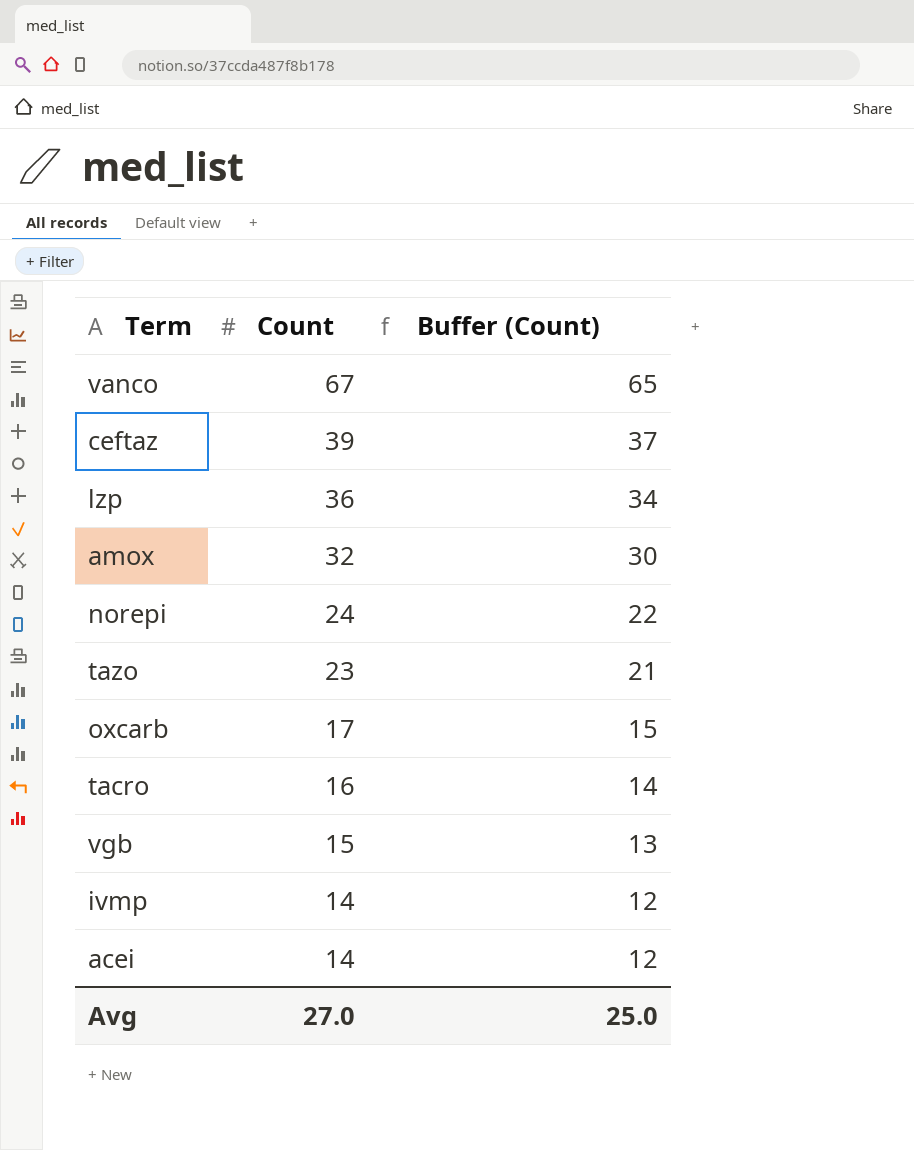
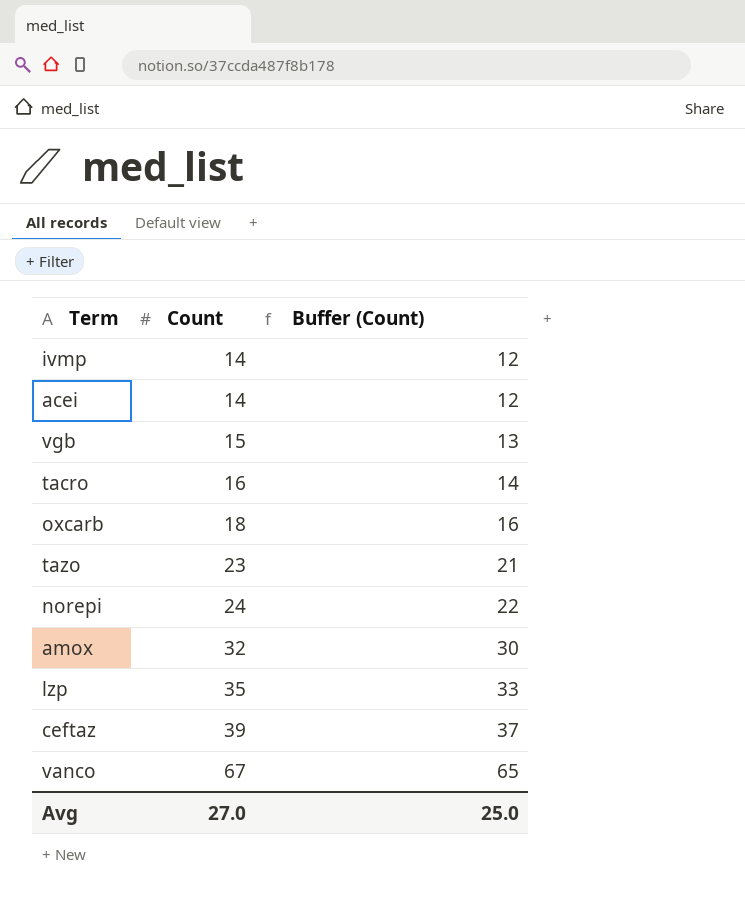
row order: Count descending -> Count ascending
oxcarb | Count: 17 -> 18
oxcarb | Buffer (Count): 15 -> 16
lzp | Count: 36 -> 35
lzp | Buffer (Count): 34 -> 33

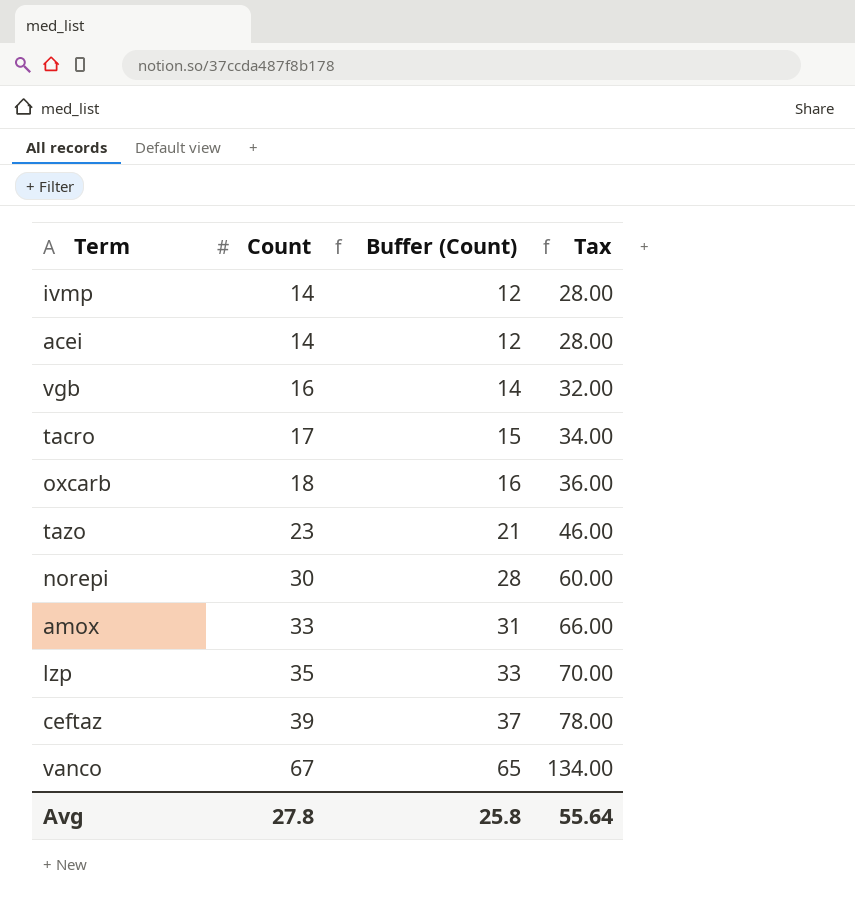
column Tax | formula: none -> [Count] * 2
vgb | Count: 15 -> 16
vgb | Buffer (Count): 13 -> 14
tacro | Count: 16 -> 17
tacro | Buffer (Count): 14 -> 15
norepi | Count: 24 -> 30
norepi | Buffer (Count): 22 -> 28
amox | Count: 32 -> 33
amox | Buffer (Count): 30 -> 31
Avg | Count: 27.0 -> 27.8
Avg | Buffer (Count): 25.0 -> 25.8

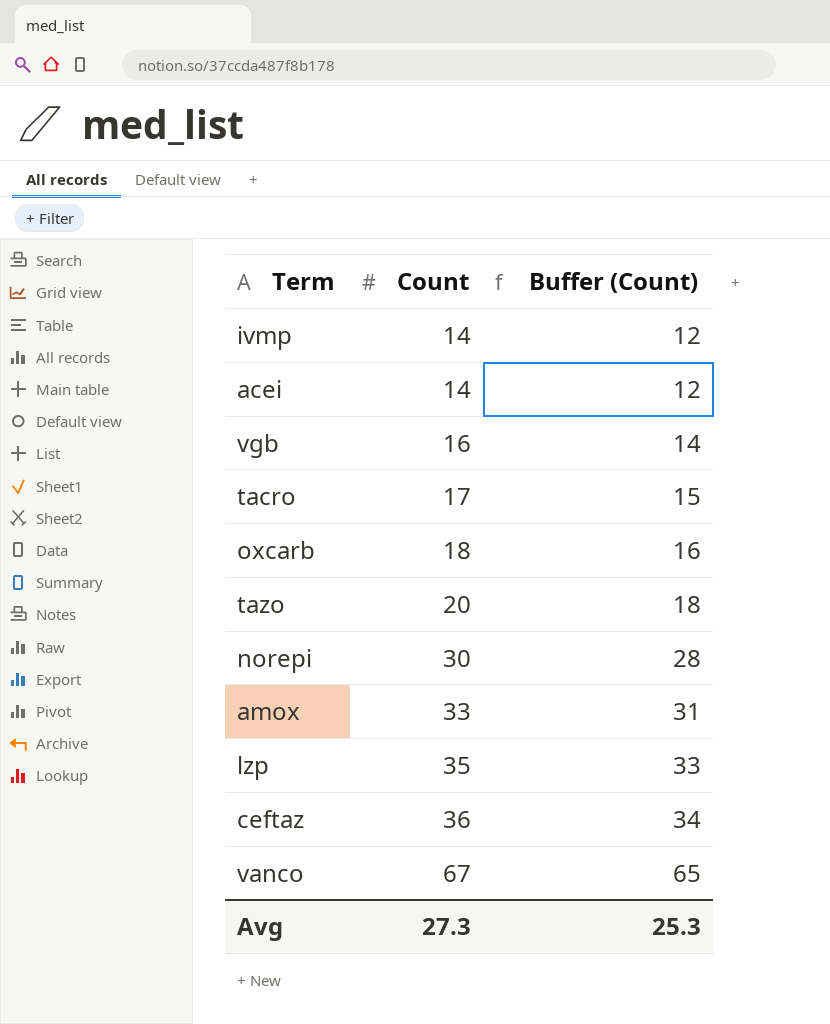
column Tax | formula: [Count] * 2 -> none
tazo | Count: 23 -> 20
tazo | Buffer (Count): 21 -> 18
ceftaz | Count: 39 -> 36
ceftaz | Buffer (Count): 37 -> 34
Avg | Count: 27.8 -> 27.3
Avg | Buffer (Count): 25.8 -> 25.3

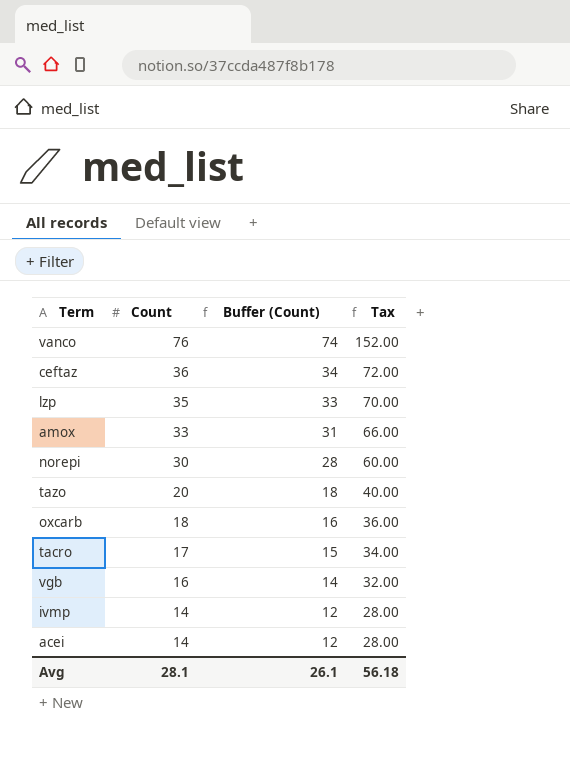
row order: Count ascending -> Count descending
column Tax | formula: none -> [Count] * 2
vanco | Count: 67 -> 76
vanco | Buffer (Count): 65 -> 74
Avg | Count: 27.3 -> 28.1
Avg | Buffer (Count): 25.3 -> 26.1

